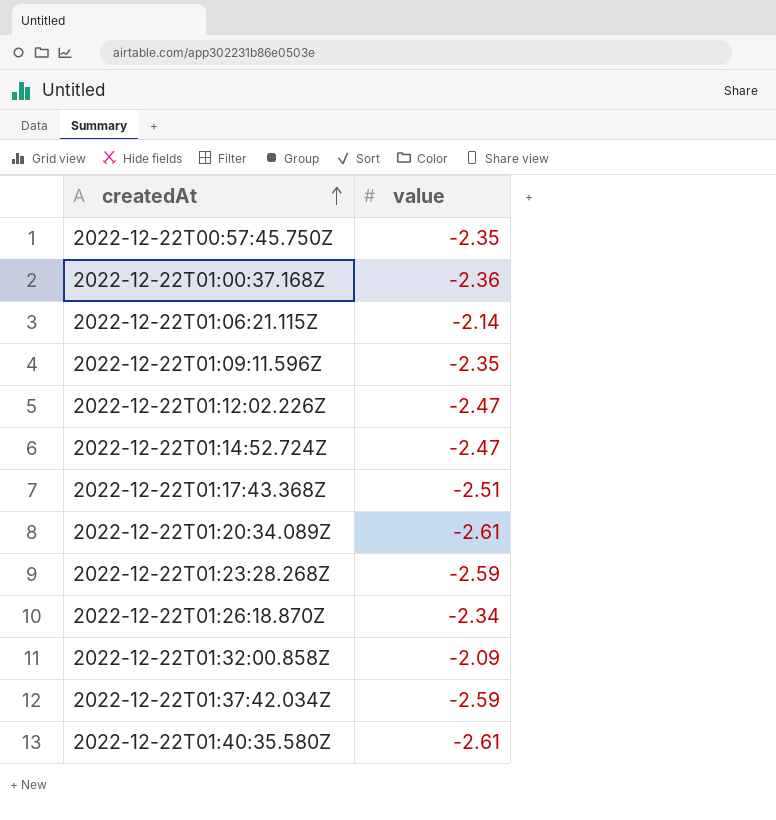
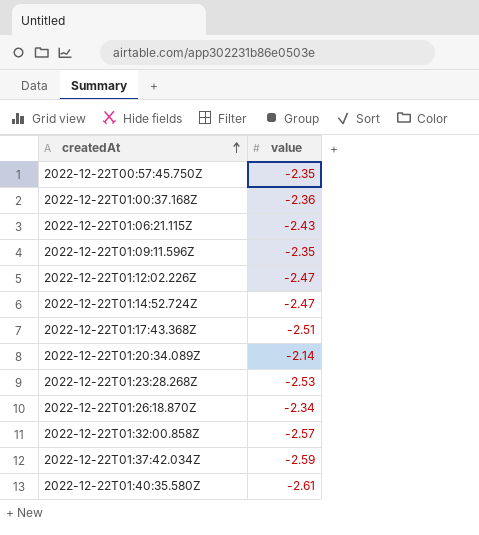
2022-12-22T01:06:21.115Z | value: -2.14 -> -2.43
2022-12-22T01:20:34.089Z | value: -2.61 -> -2.14
2022-12-22T01:23:28.268Z | value: -2.59 -> -2.53
2022-12-22T01:32:00.858Z | value: -2.09 -> -2.57

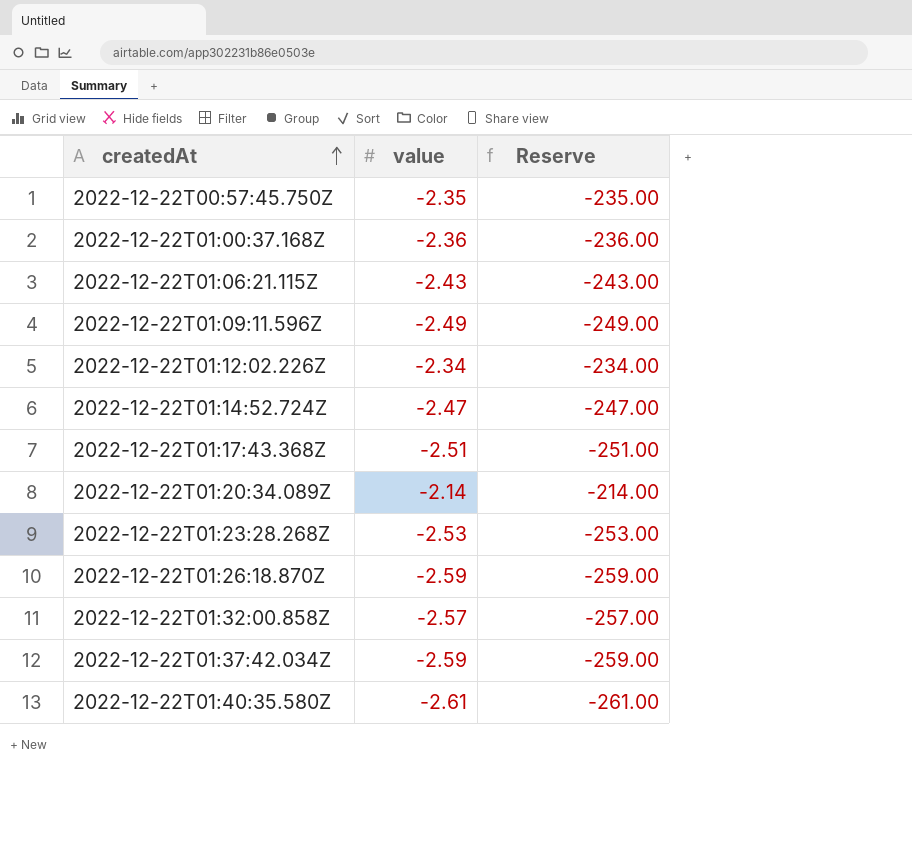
column Reserve | formula: none -> [value] * 100
2022-12-22T01:09:11.596Z | value: -2.35 -> -2.49
2022-12-22T01:12:02.226Z | value: -2.47 -> -2.34
2022-12-22T01:26:18.870Z | value: -2.34 -> -2.59

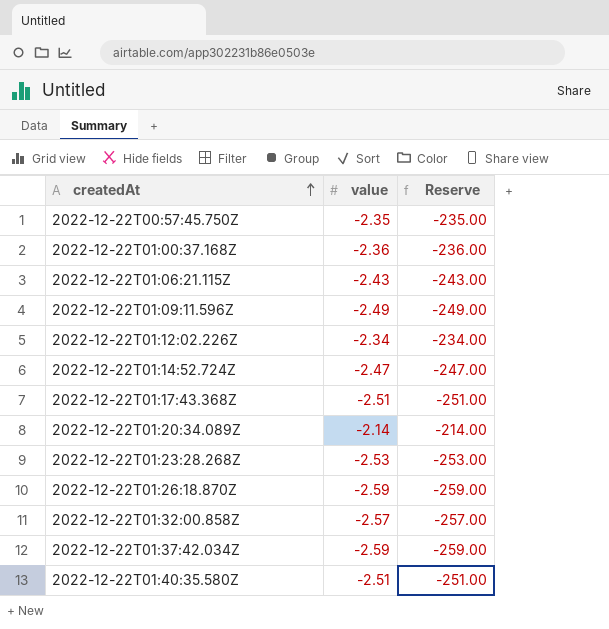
2022-12-22T01:40:35.580Z | value: -2.61 -> -2.51
2022-12-22T01:40:35.580Z | Reserve: -261.00 -> -251.00

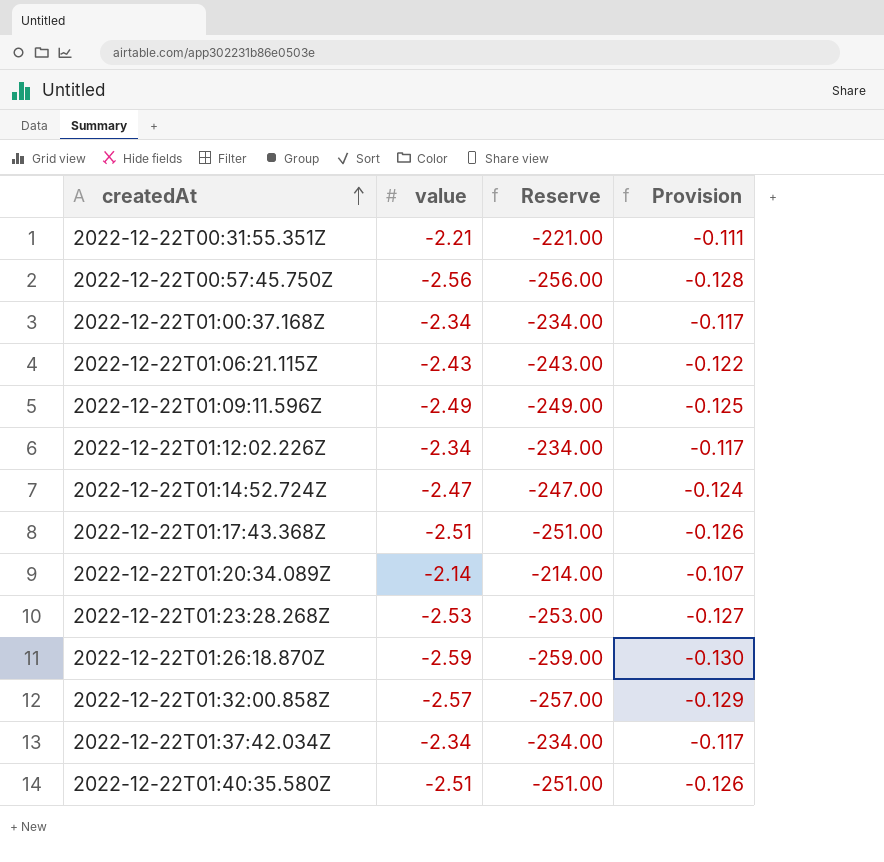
column Provision | formula: none -> [value] * 0.05
row 2022-12-22T00:31:55.351Z: none -> -2.21 | -221.00 | -0.111
2022-12-22T00:57:45.750Z | value: -2.35 -> -2.56
2022-12-22T00:57:45.750Z | Reserve: -235.00 -> -256.00
2022-12-22T01:00:37.168Z | value: -2.36 -> -2.34
2022-12-22T01:00:37.168Z | Reserve: -236.00 -> -234.00
2022-12-22T01:37:42.034Z | value: -2.59 -> -2.34
2022-12-22T01:37:42.034Z | Reserve: -259.00 -> -234.00

